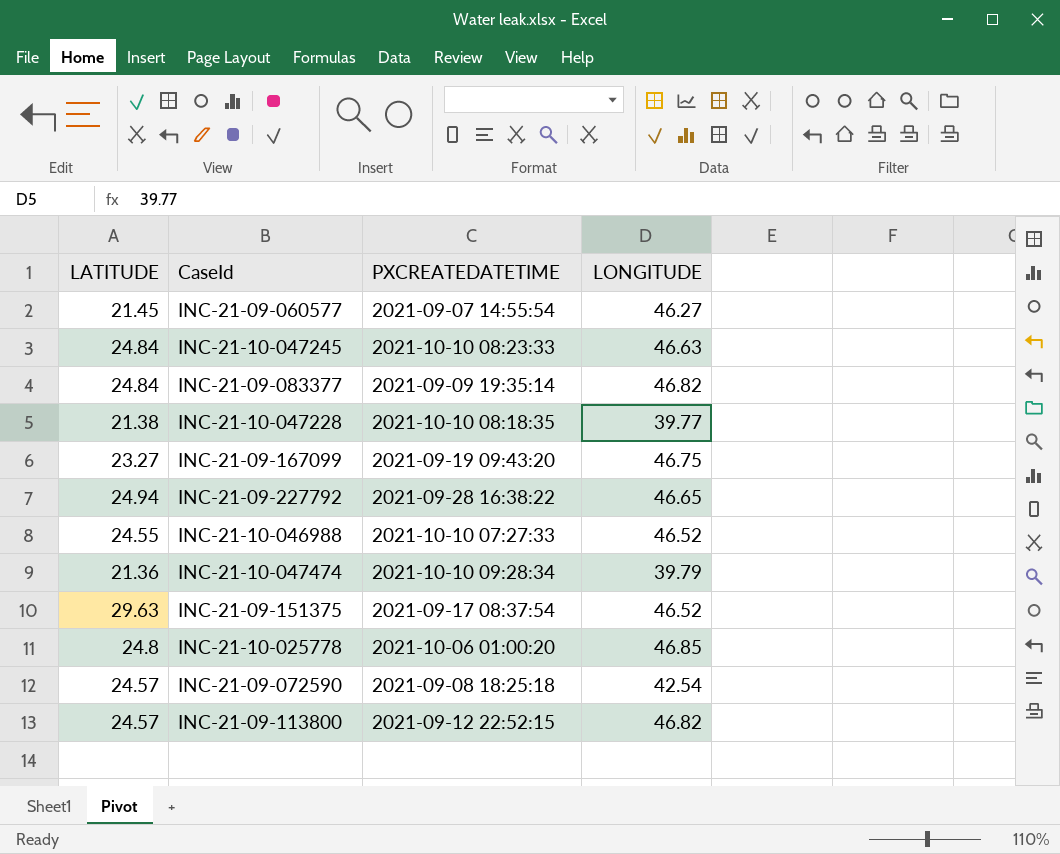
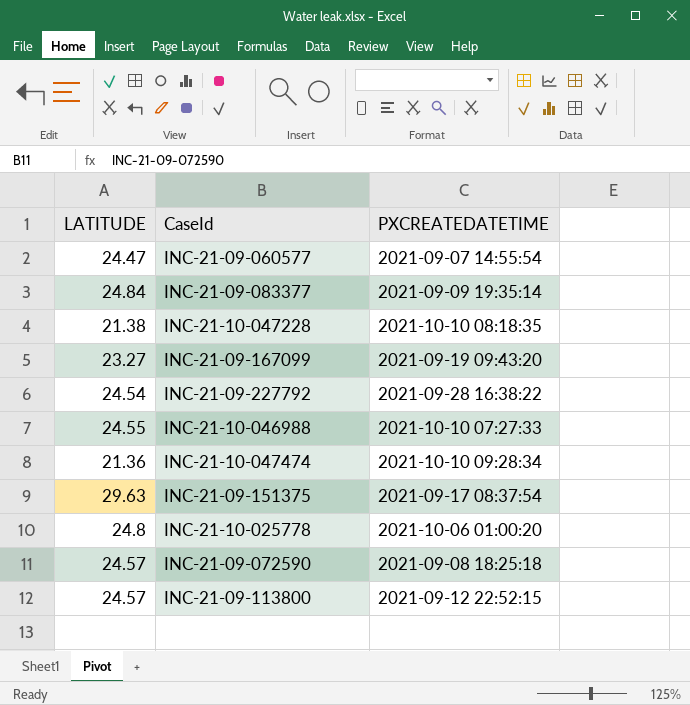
column LONGITUDE | position: 4 -> none
row INC-21-10-047245: 24.84 | 2021-10-10 08:23:33 | 46.63 -> none
INC-21-09-060577 | LATITUDE: 21.45 -> 24.47
INC-21-09-227792 | LATITUDE: 24.94 -> 24.54

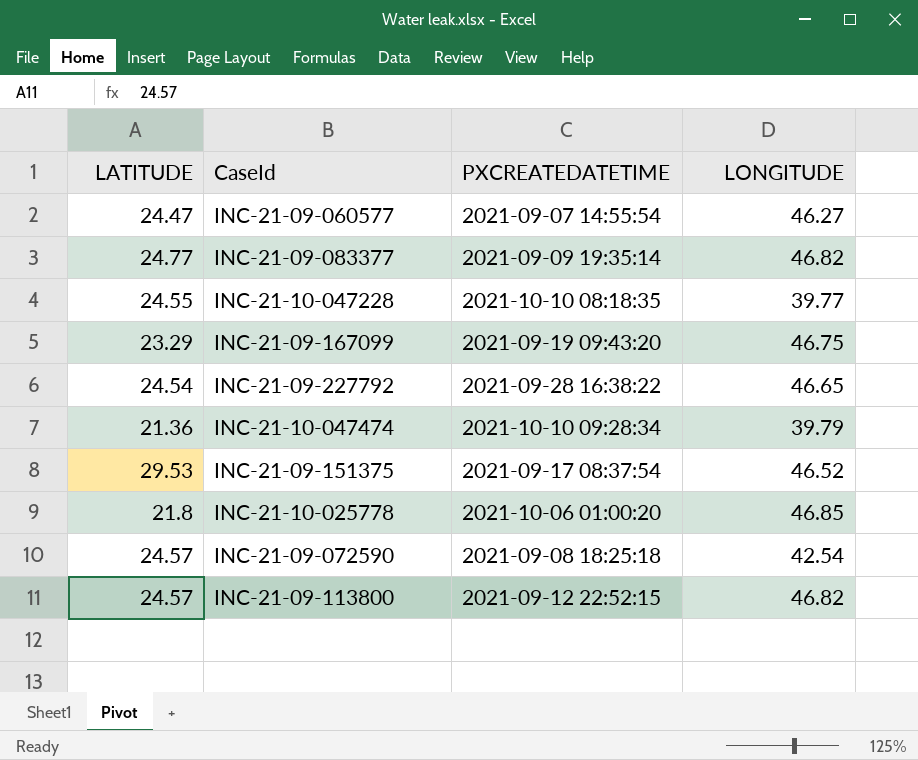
column LONGITUDE | position: none -> 4
row INC-21-10-046988: 24.55 | 2021-10-10 07:27:33 -> none
INC-21-09-083377 | LATITUDE: 24.84 -> 24.77
INC-21-10-047228 | LATITUDE: 21.38 -> 24.55
INC-21-09-167099 | LATITUDE: 23.27 -> 23.29
INC-21-09-151375 | LATITUDE: 29.63 -> 29.53
INC-21-10-025778 | LATITUDE: 24.8 -> 21.8

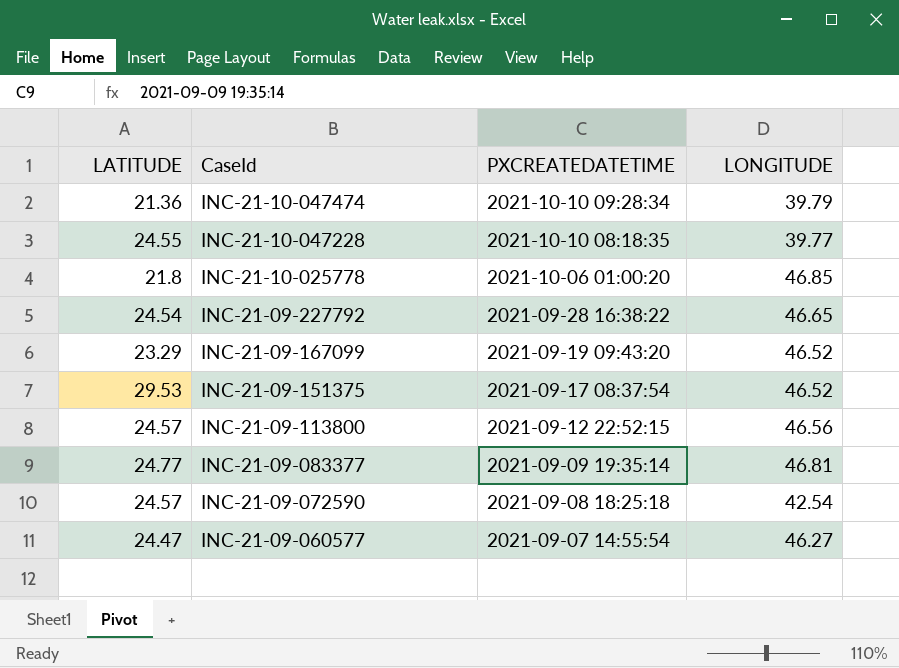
row order: none -> CaseId descending
INC-21-09-167099 | LONGITUDE: 46.75 -> 46.52
INC-21-09-113800 | LONGITUDE: 46.82 -> 46.56
INC-21-09-083377 | LONGITUDE: 46.82 -> 46.81

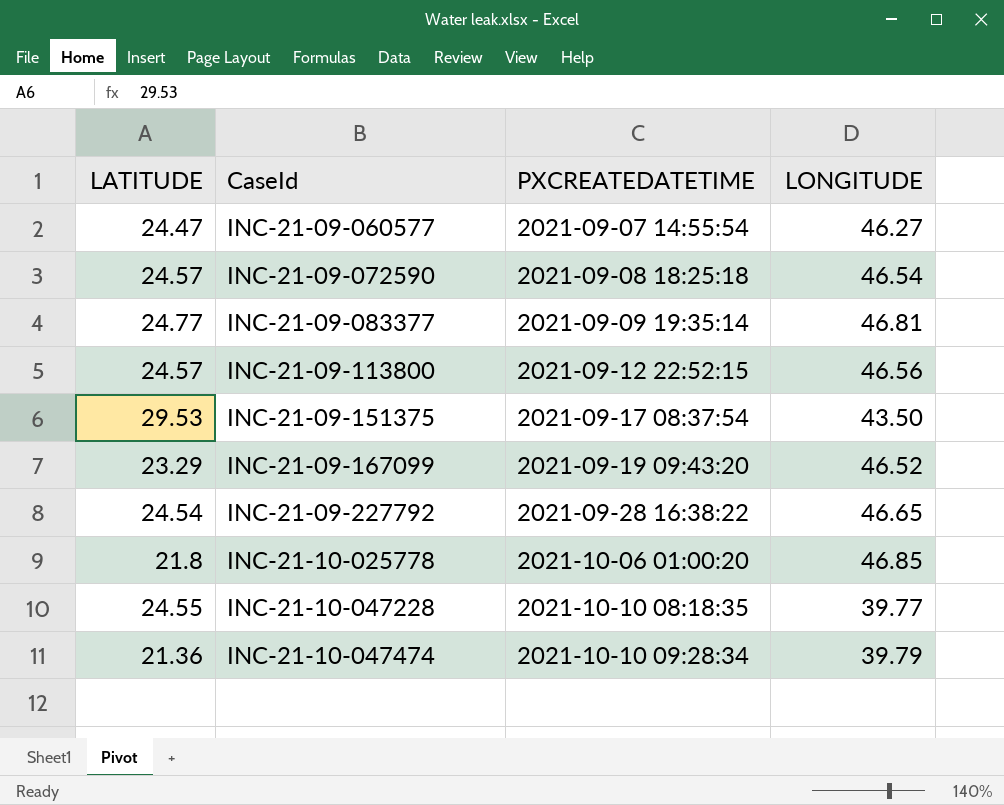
row order: CaseId descending -> CaseId ascending
INC-21-09-072590 | LONGITUDE: 42.54 -> 46.54
INC-21-09-151375 | LONGITUDE: 46.52 -> 43.50

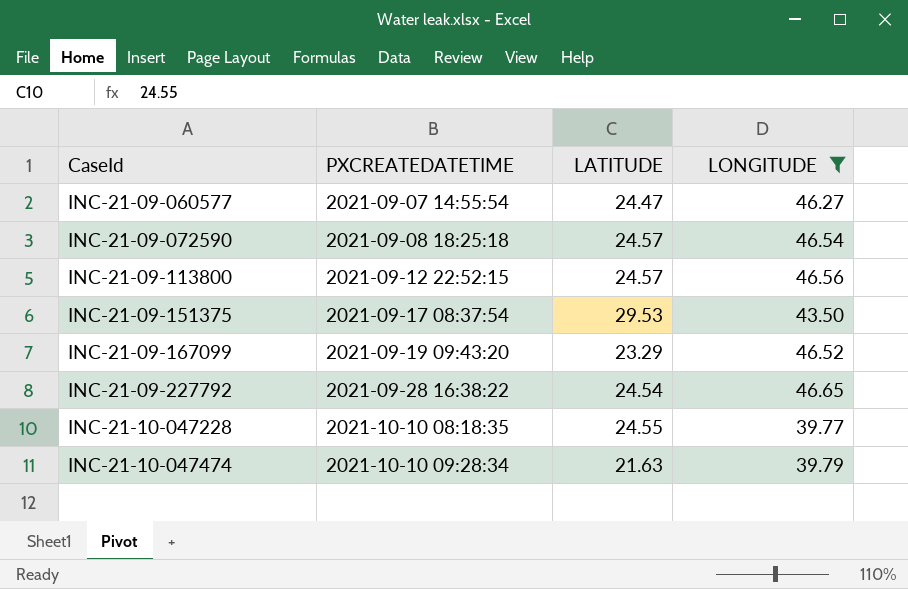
filter: none -> LONGITUDE <= 46.65
column LATITUDE | position: 1 -> 3
INC-21-10-047474 | LATITUDE: 21.36 -> 21.63

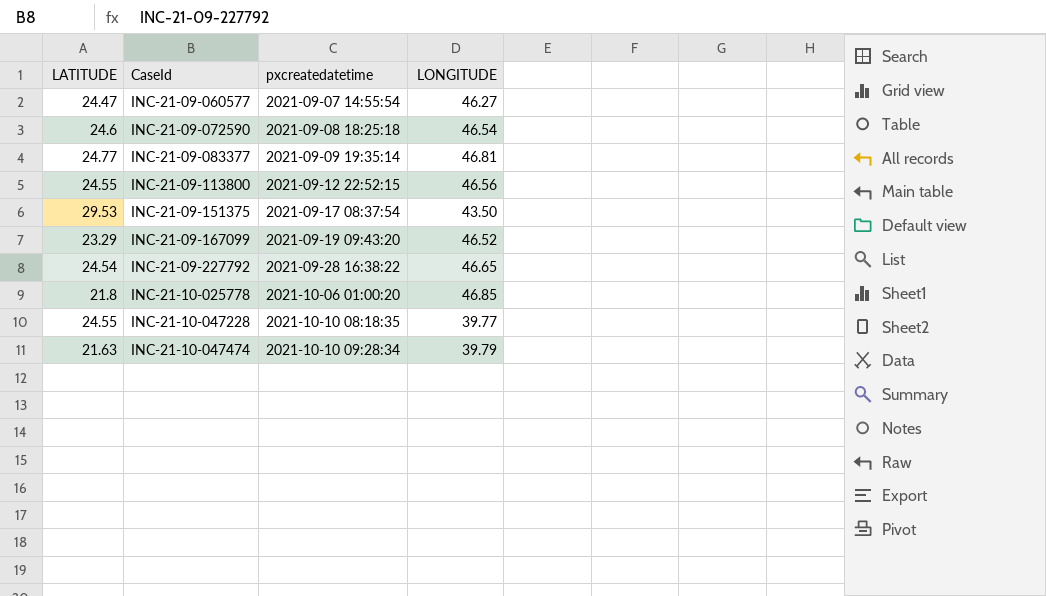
filter: LONGITUDE <= 46.65 -> none
column LATITUDE | position: 3 -> 1
column name: PXCREATEDATETIME -> pxcreatedatetime
INC-21-09-072590 | LATITUDE: 24.57 -> 24.6
INC-21-09-113800 | LATITUDE: 24.57 -> 24.55

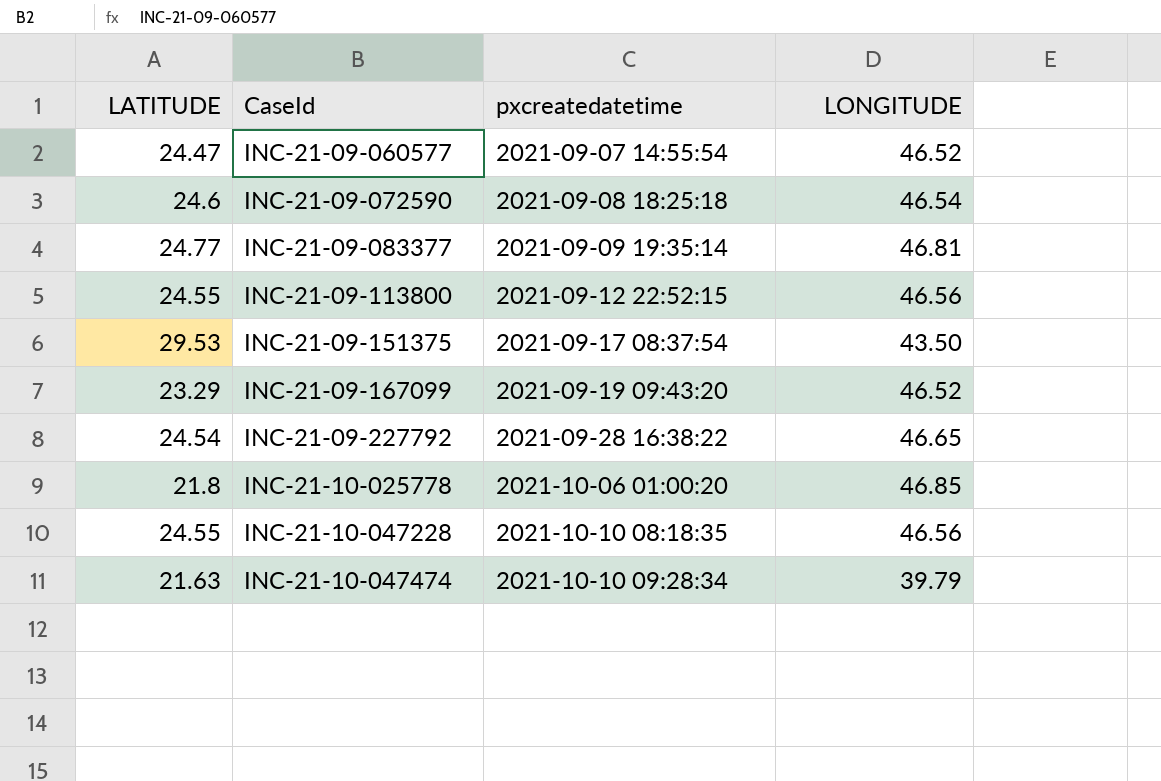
INC-21-09-060577 | LONGITUDE: 46.27 -> 46.52
INC-21-10-047228 | LONGITUDE: 39.77 -> 46.56

